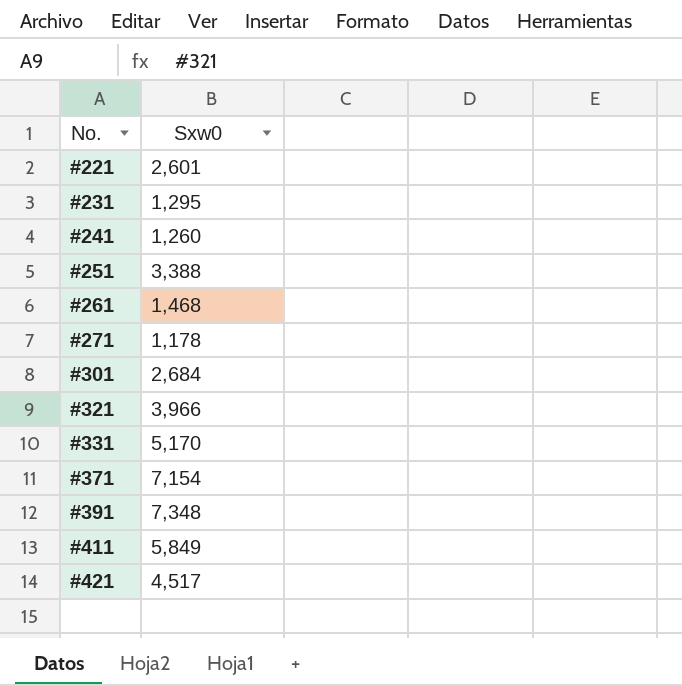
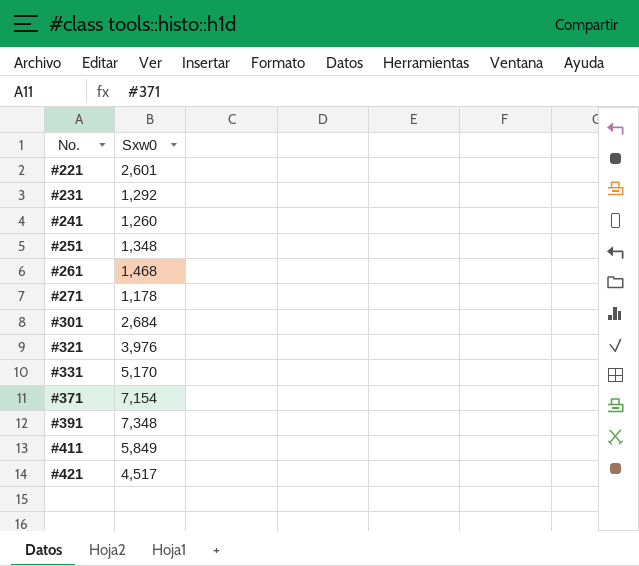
#231 | Sxw0: 1,295 -> 1,292
#251 | Sxw0: 3,388 -> 1,348
#321 | Sxw0: 3,966 -> 3,976

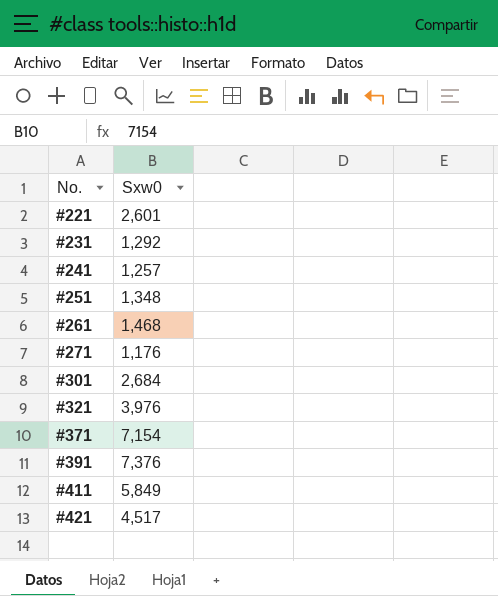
row #331: 5,170 -> none
#241 | Sxw0: 1,260 -> 1,257
#271 | Sxw0: 1,178 -> 1,176
#391 | Sxw0: 7,348 -> 7,376

